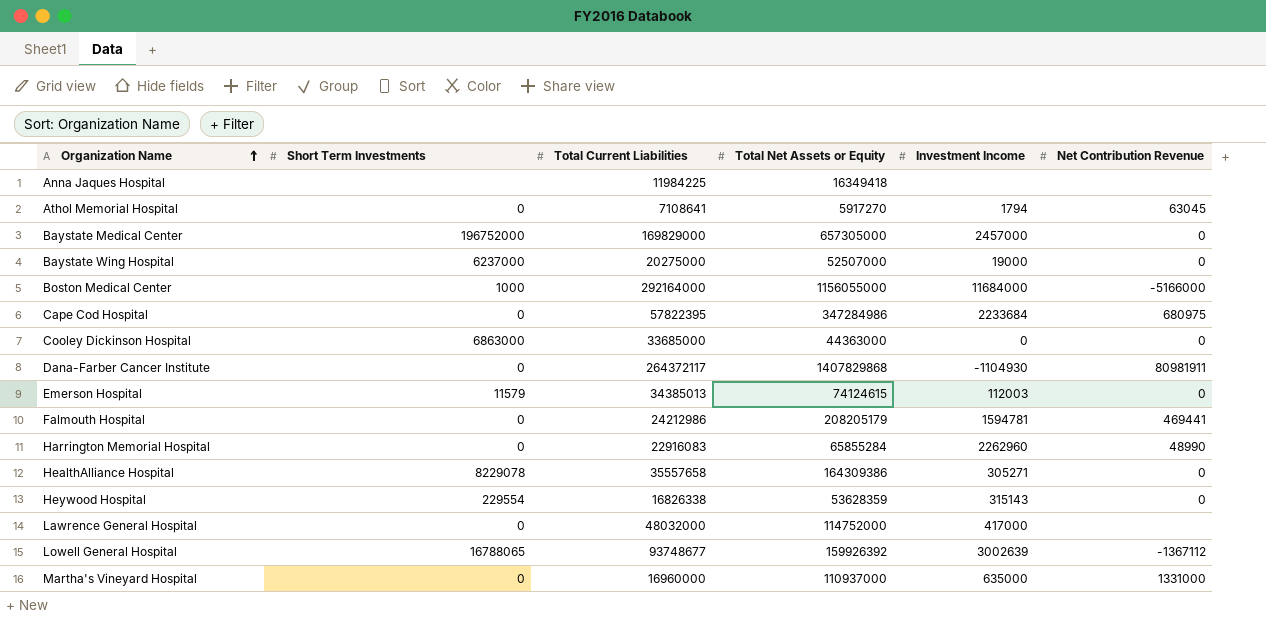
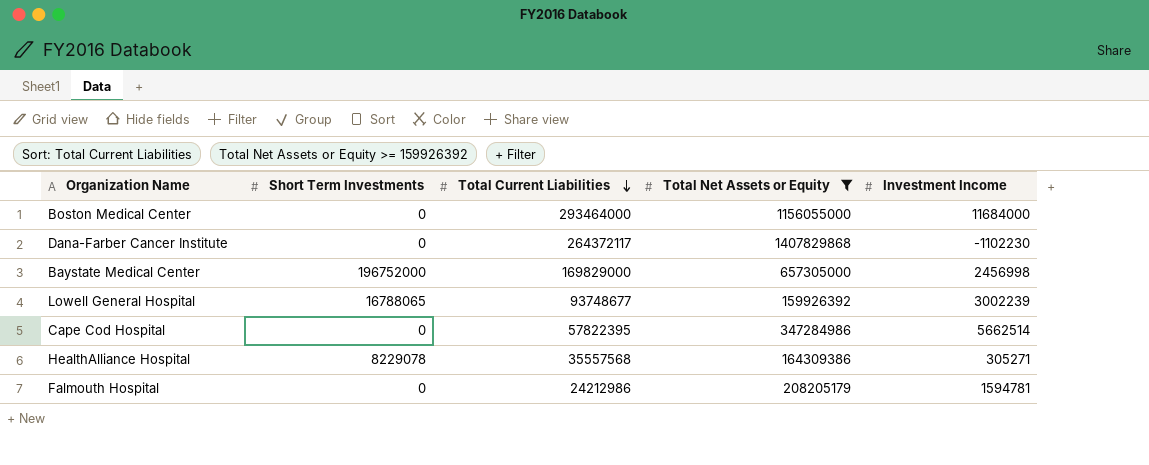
filter: none -> Total Net Assets or Equity >= 159926392
row order: Organization Name ascending -> Total Current Liabilities descending
column Net Contribution Revenue | position: 6 -> none
Boston Medical Center | Short Term Investments: 1000 -> 0
Boston Medical Center | Total Current Liabilities: 292164000 -> 293464000
Dana-Farber Cancer Institute | Investment Income: -1104930 -> -1102230
Baystate Medical Center | Investment Income: 2457000 -> 2456998
Lowell General Hospital | Investment Income: 3002639 -> 3002239
Cape Cod Hospital | Investment Income: 2233684 -> 5662514
HealthAlliance Hospital | Total Current Liabilities: 35557658 -> 35557568

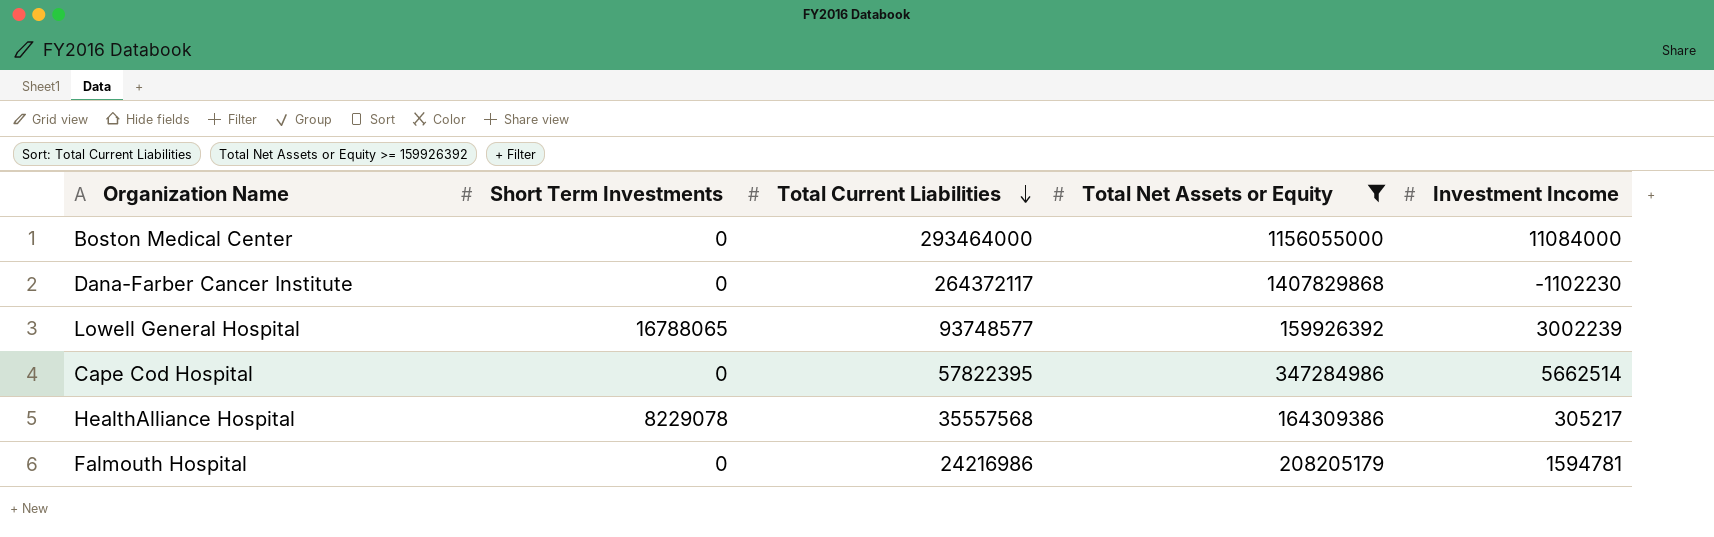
row Baystate Medical Center: 196752000 | 169829000 | 657305000 | 2456998 -> none
Boston Medical Center | Investment Income: 11684000 -> 11084000
Lowell General Hospital | Total Current Liabilities: 93748677 -> 93748577
HealthAlliance Hospital | Investment Income: 305271 -> 305217
Falmouth Hospital | Total Current Liabilities: 24212986 -> 24216986

